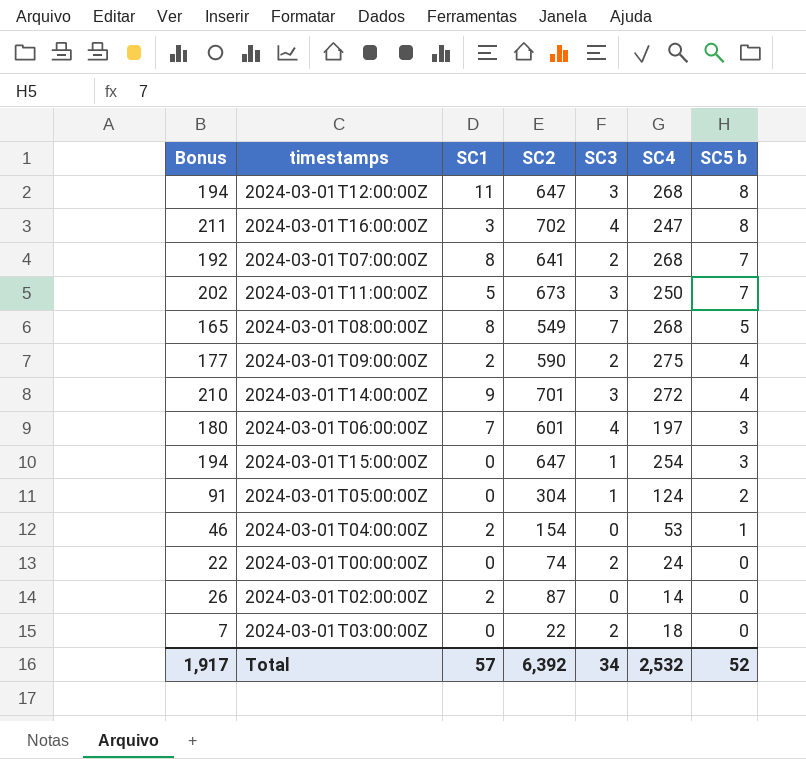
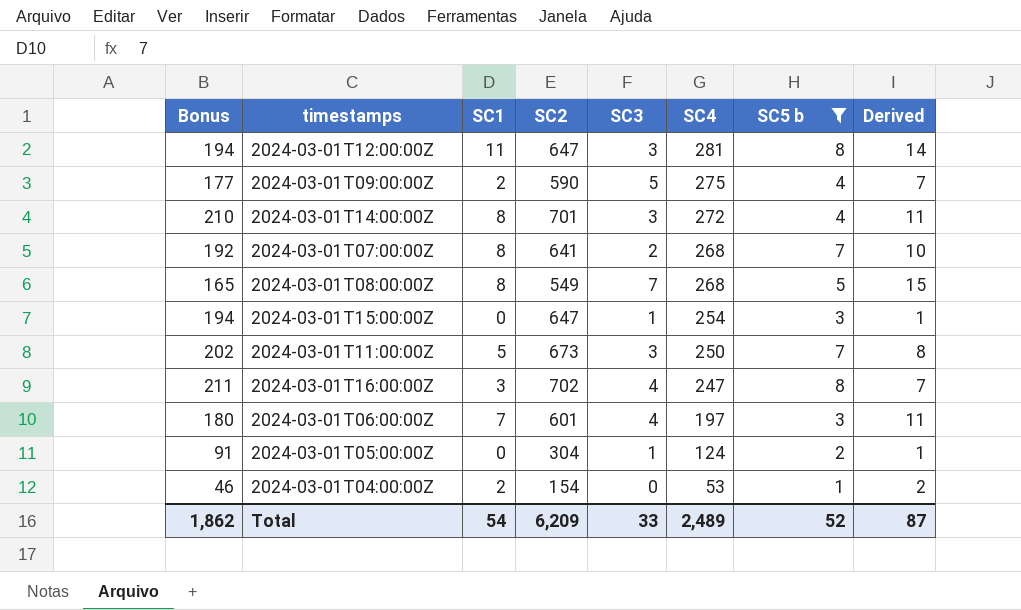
filter: none -> SC5 b != 0
row order: SC5 b descending -> SC4 descending
column Derived | formula: none -> [SC1] + [SC3]
2024-03-01T12:00:00Z | SC4: 268 -> 281
2024-03-01T09:00:00Z | SC3: 2 -> 5
2024-03-01T14:00:00Z | SC1: 9 -> 8
Total | Bonus: 1,917 -> 1,862
Total | SC1: 57 -> 54
Total | SC2: 6,392 -> 6,209
Total | SC3: 34 -> 33
Total | SC4: 2,532 -> 2,489

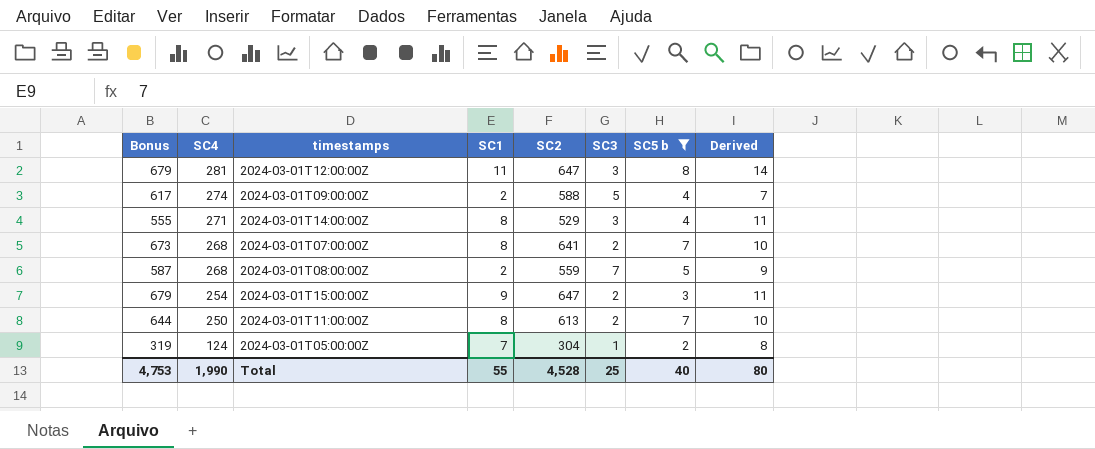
column Bonus | formula: [SC2] * 0.3 -> [SC2] * 1.05
column SC4 | position: 6 -> 2
row 2024-03-01T16:00:00Z: 211 | 3 | 702 | 4 | 247 | 8 | 7 -> none
row 2024-03-01T06:00:00Z: 180 | 7 | 601 | 4 | 197 | 3 | 11 -> none
row 2024-03-01T04:00:00Z: 46 | 2 | 154 | 0 | 53 | 1 | 2 -> none
2024-03-01T09:00:00Z | SC4: 275 -> 274
2024-03-01T09:00:00Z | SC2: 590 -> 588
2024-03-01T14:00:00Z | SC4: 272 -> 271
2024-03-01T14:00:00Z | SC2: 701 -> 529
2024-03-01T08:00:00Z | SC1: 8 -> 2
2024-03-01T08:00:00Z | SC2: 549 -> 559
2024-03-01T08:00:00Z | Derived: 15 -> 9
2024-03-01T15:00:00Z | SC1: 0 -> 9
2024-03-01T15:00:00Z | SC3: 1 -> 2
2024-03-01T15:00:00Z | Derived: 1 -> 11
2024-03-01T11:00:00Z | SC1: 5 -> 8
2024-03-01T11:00:00Z | SC2: 673 -> 613
2024-03-01T11:00:00Z | SC3: 3 -> 2
2024-03-01T11:00:00Z | Derived: 8 -> 10
2024-03-01T05:00:00Z | SC1: 0 -> 7
2024-03-01T05:00:00Z | Derived: 1 -> 8
Total | Bonus: 1,862 -> 4,753
Total | SC4: 2,489 -> 1,990
Total | SC1: 54 -> 55
Total | SC2: 6,209 -> 4,528
Total | SC3: 33 -> 25
Total | SC5 b: 52 -> 40
Total | Derived: 87 -> 80

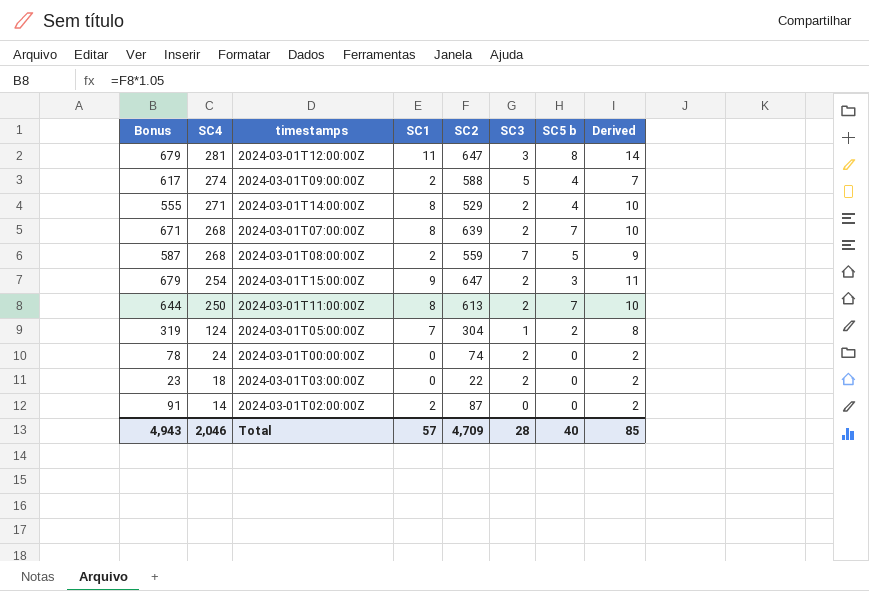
filter: SC5 b != 0 -> none
2024-03-01T14:00:00Z | SC3: 3 -> 2
2024-03-01T14:00:00Z | Derived: 11 -> 10
2024-03-01T07:00:00Z | Bonus: 673 -> 671
2024-03-01T07:00:00Z | SC2: 641 -> 639
Total | Bonus: 4,753 -> 4,943
Total | SC4: 1,990 -> 2,046
Total | SC1: 55 -> 57
Total | SC2: 4,528 -> 4,709
Total | SC3: 25 -> 28
Total | Derived: 80 -> 85

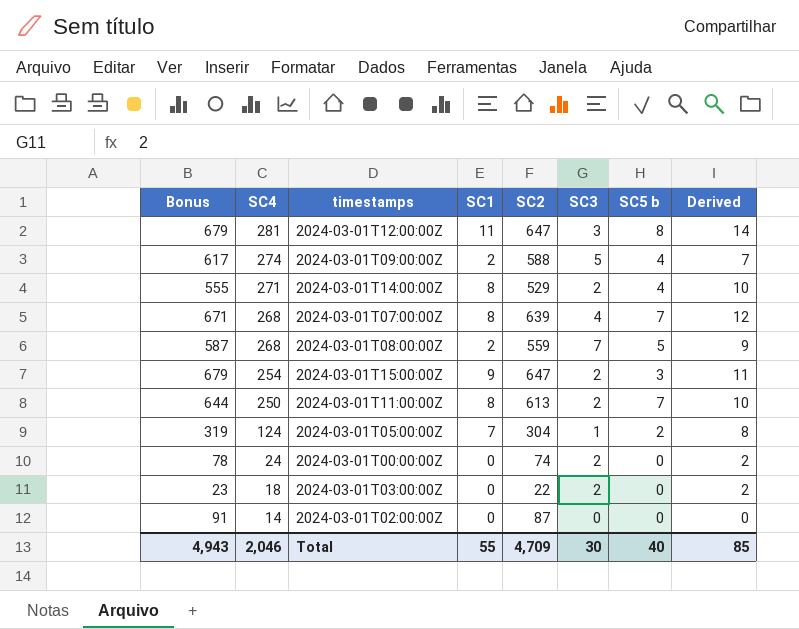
2024-03-01T07:00:00Z | SC3: 2 -> 4
2024-03-01T07:00:00Z | Derived: 10 -> 12
2024-03-01T02:00:00Z | SC1: 2 -> 0
2024-03-01T02:00:00Z | Derived: 2 -> 0
Total | SC1: 57 -> 55
Total | SC3: 28 -> 30

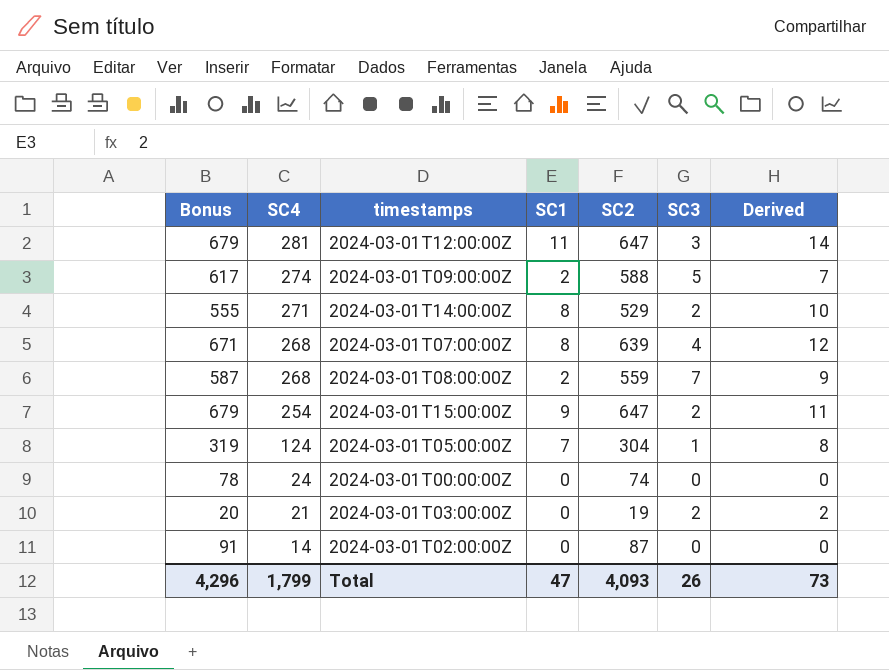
column SC5 b | position: 7 -> none
row 2024-03-01T11:00:00Z: 644 | 250 | 8 | 613 | 2 | 7 | 10 -> none
2024-03-01T00:00:00Z | SC3: 2 -> 0
2024-03-01T00:00:00Z | Derived: 2 -> 0
2024-03-01T03:00:00Z | Bonus: 23 -> 20
2024-03-01T03:00:00Z | SC4: 18 -> 21
2024-03-01T03:00:00Z | SC2: 22 -> 19
Total | Bonus: 4,943 -> 4,296
Total | SC4: 2,046 -> 1,799
Total | SC1: 55 -> 47
Total | SC2: 4,709 -> 4,093
Total | SC3: 30 -> 26
Total | Derived: 85 -> 73

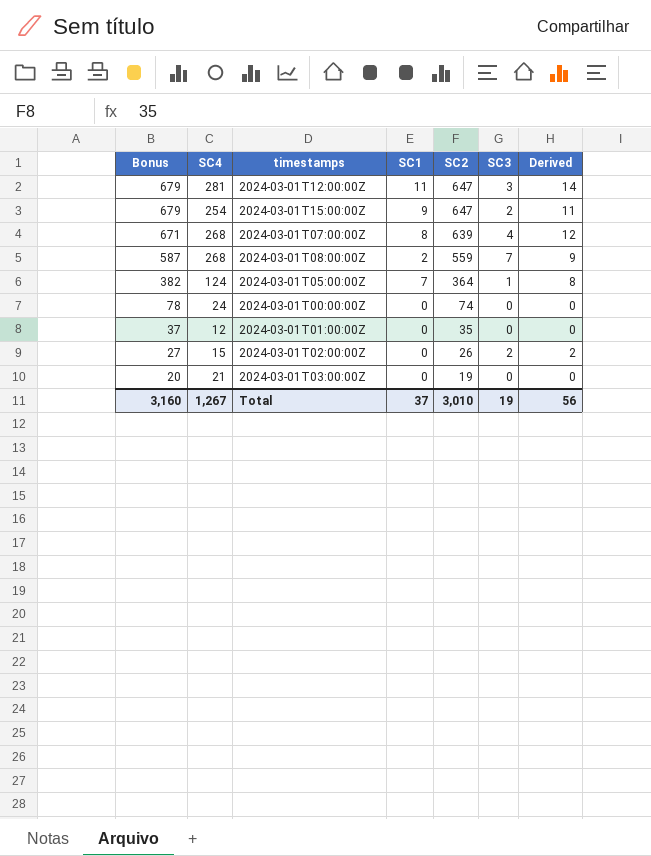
row order: SC4 descending -> Bonus descending
row 2024-03-01T09:00:00Z: 617 | 274 | 2 | 588 | 5 | 7 -> none
row 2024-03-01T14:00:00Z: 555 | 271 | 8 | 529 | 2 | 10 -> none
2024-03-01T05:00:00Z | Bonus: 319 -> 382
2024-03-01T05:00:00Z | SC2: 304 -> 364
row 2024-03-01T01:00:00Z: none -> 37 | 12 | 0 | 35 | 0 | 0
2024-03-01T02:00:00Z | Bonus: 91 -> 27
2024-03-01T02:00:00Z | SC4: 14 -> 15
2024-03-01T02:00:00Z | SC2: 87 -> 26
2024-03-01T02:00:00Z | SC3: 0 -> 2
2024-03-01T02:00:00Z | Derived: 0 -> 2
2024-03-01T03:00:00Z | SC3: 2 -> 0
2024-03-01T03:00:00Z | Derived: 2 -> 0
Total | Bonus: 4,296 -> 3,160
Total | SC4: 1,799 -> 1,267
Total | SC1: 47 -> 37
Total | SC2: 4,093 -> 3,010
Total | SC3: 26 -> 19
Total | Derived: 73 -> 56

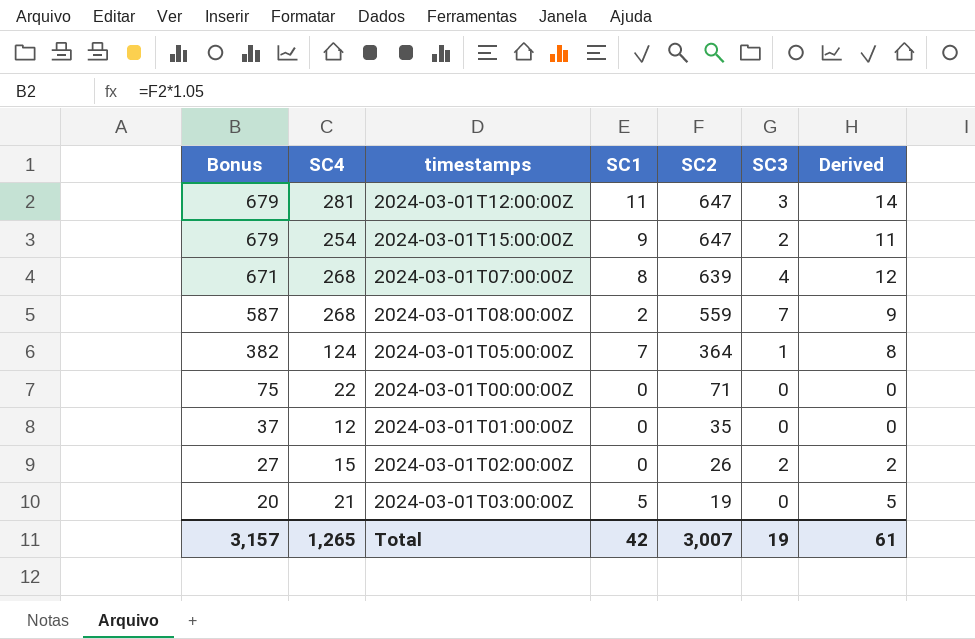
2024-03-01T00:00:00Z | Bonus: 78 -> 75
2024-03-01T00:00:00Z | SC4: 24 -> 22
2024-03-01T00:00:00Z | SC2: 74 -> 71
2024-03-01T03:00:00Z | SC1: 0 -> 5
2024-03-01T03:00:00Z | Derived: 0 -> 5
Total | Bonus: 3,160 -> 3,157
Total | SC4: 1,267 -> 1,265
Total | SC1: 37 -> 42
Total | SC2: 3,010 -> 3,007
Total | Derived: 56 -> 61

